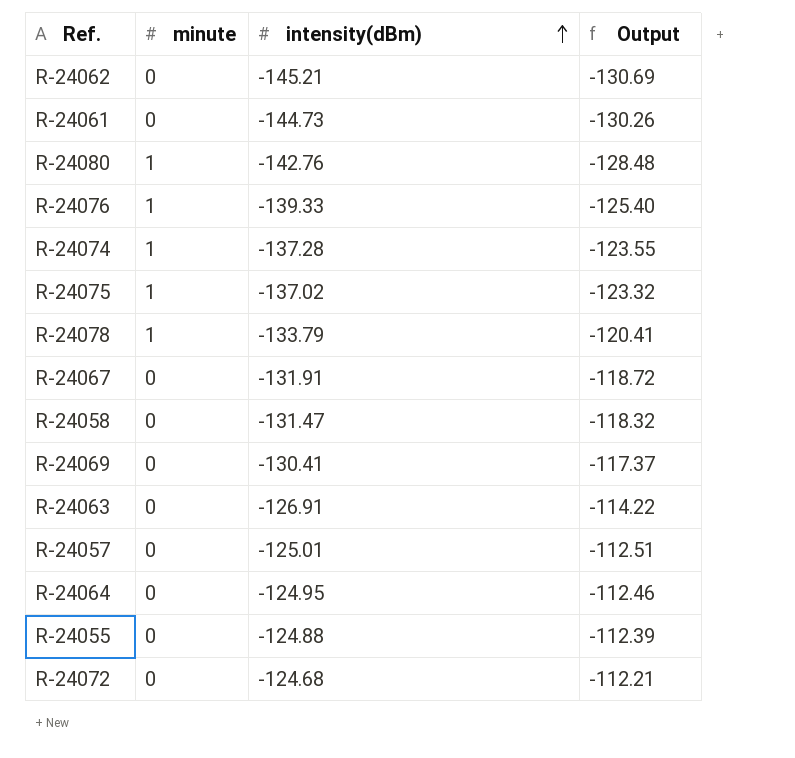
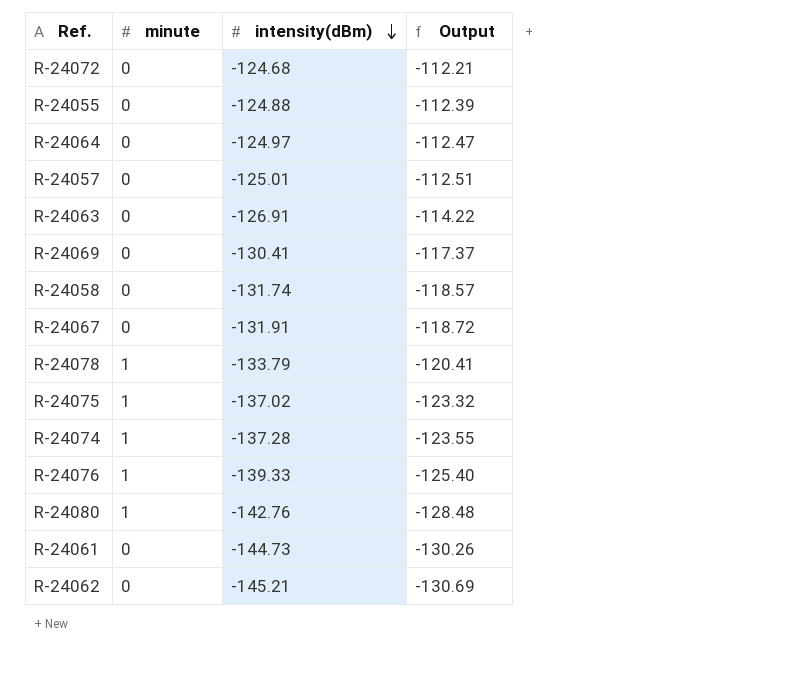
row order: intensity(dBm) ascending -> intensity(dBm) descending
R-24064 | intensity(dBm): -124.95 -> -124.97
R-24064 | Output: -112.46 -> -112.47
R-24058 | intensity(dBm): -131.47 -> -131.74
R-24058 | Output: -118.32 -> -118.57

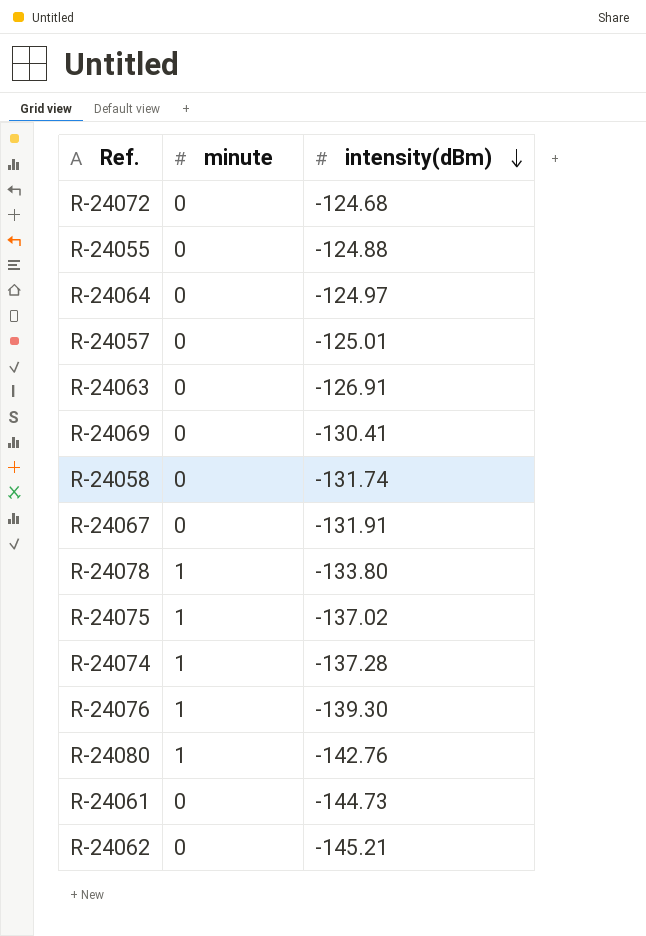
column Output | formula: [intensity(dBm)] * 0.9 -> none
R-24078 | intensity(dBm): -133.79 -> -133.80
R-24076 | intensity(dBm): -139.33 -> -139.30

